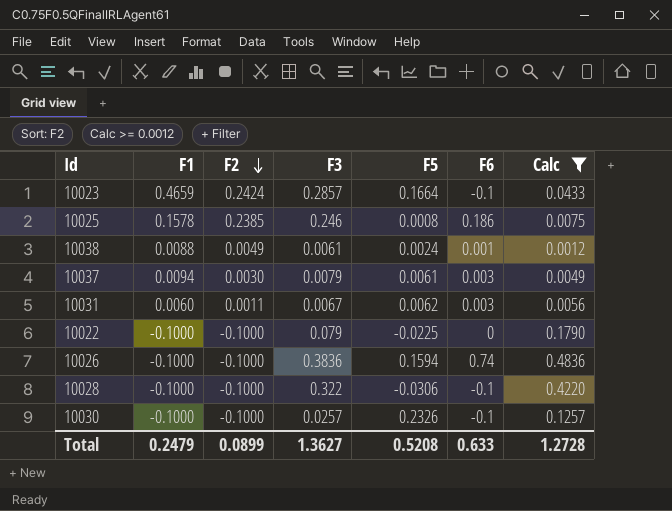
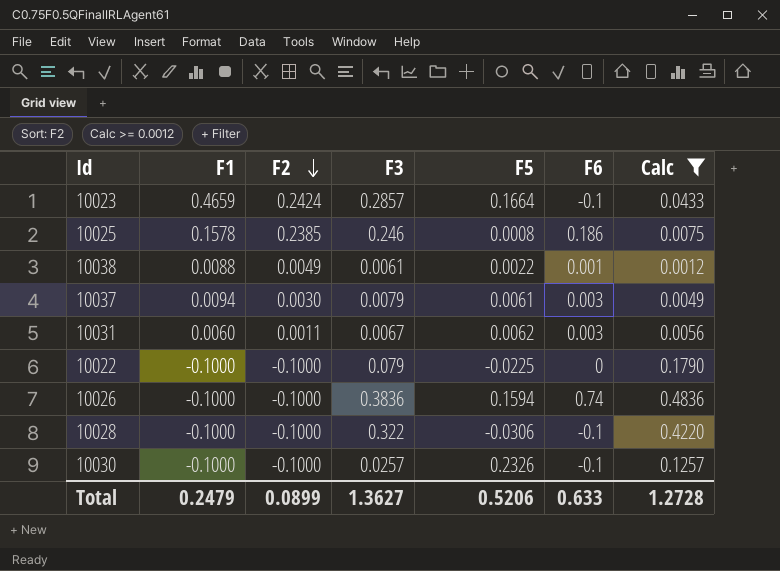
10038 | F5: 0.0024 -> 0.0022
Total | F5: 0.5208 -> 0.5206

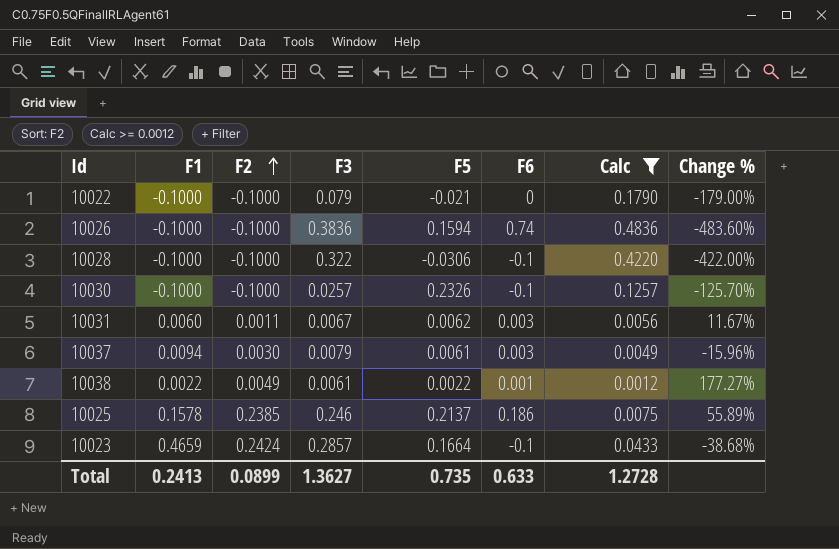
row order: F2 descending -> F2 ascending
column Change % | formula: none -> ([F3] - [F1]) / [F1]
10022 | F5: -0.0225 -> -0.021
10038 | F1: 0.0088 -> 0.0022
10025 | F5: 0.0008 -> 0.2137
Total | F1: 0.2479 -> 0.2413
Total | F5: 0.5206 -> 0.735

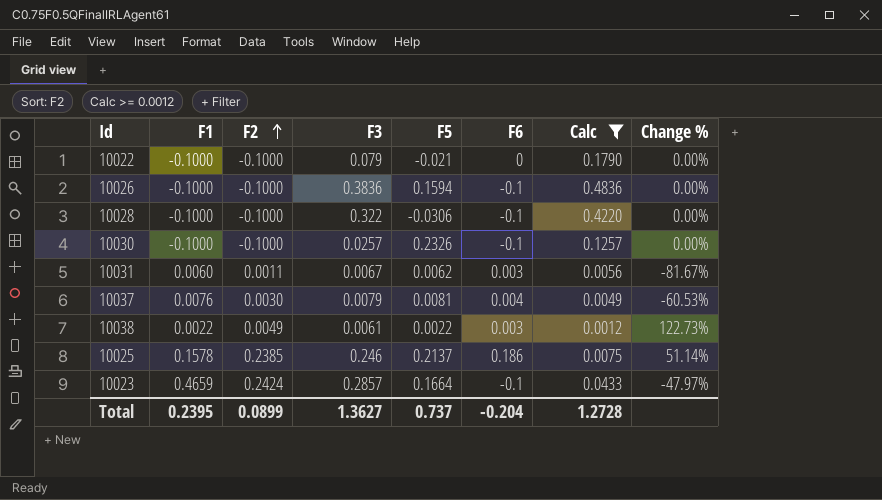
column Change % | formula: ([F3] - [F1]) / [F1] -> ([F2] - [F1]) / [F1]
10026 | F6: 0.74 -> -0.1
10037 | F1: 0.0094 -> 0.0076
10037 | F5: 0.0061 -> 0.0081
10037 | F6: 0.003 -> 0.004
10038 | F6: 0.001 -> 0.003
Total | F1: 0.2413 -> 0.2395
Total | F5: 0.735 -> 0.737
Total | F6: 0.633 -> -0.204

